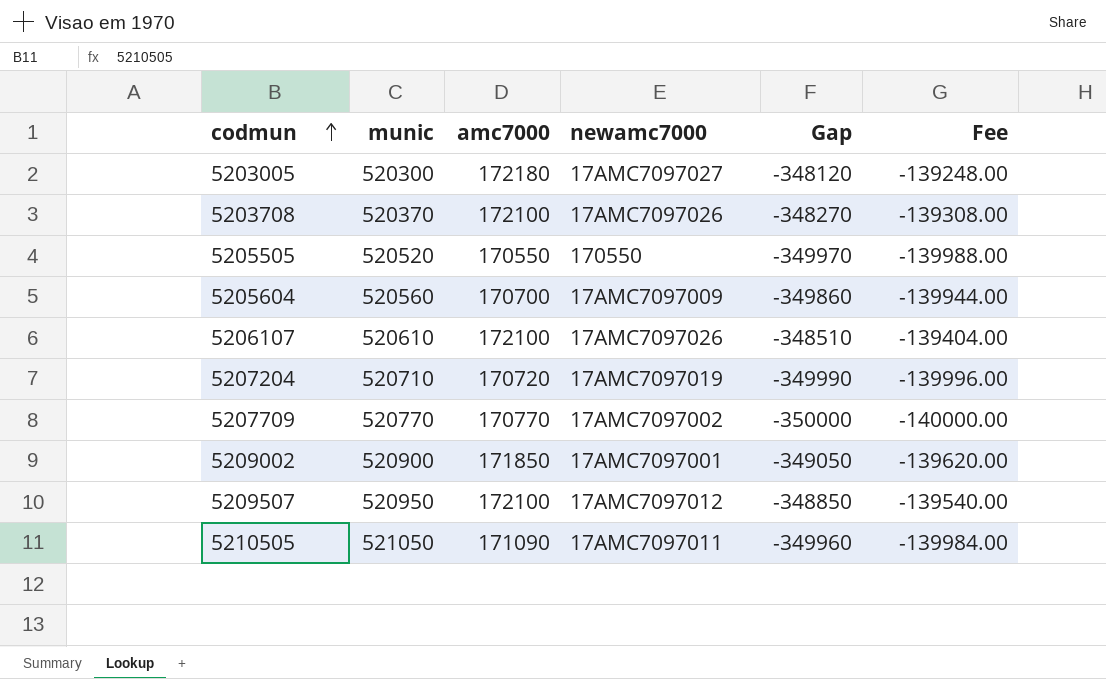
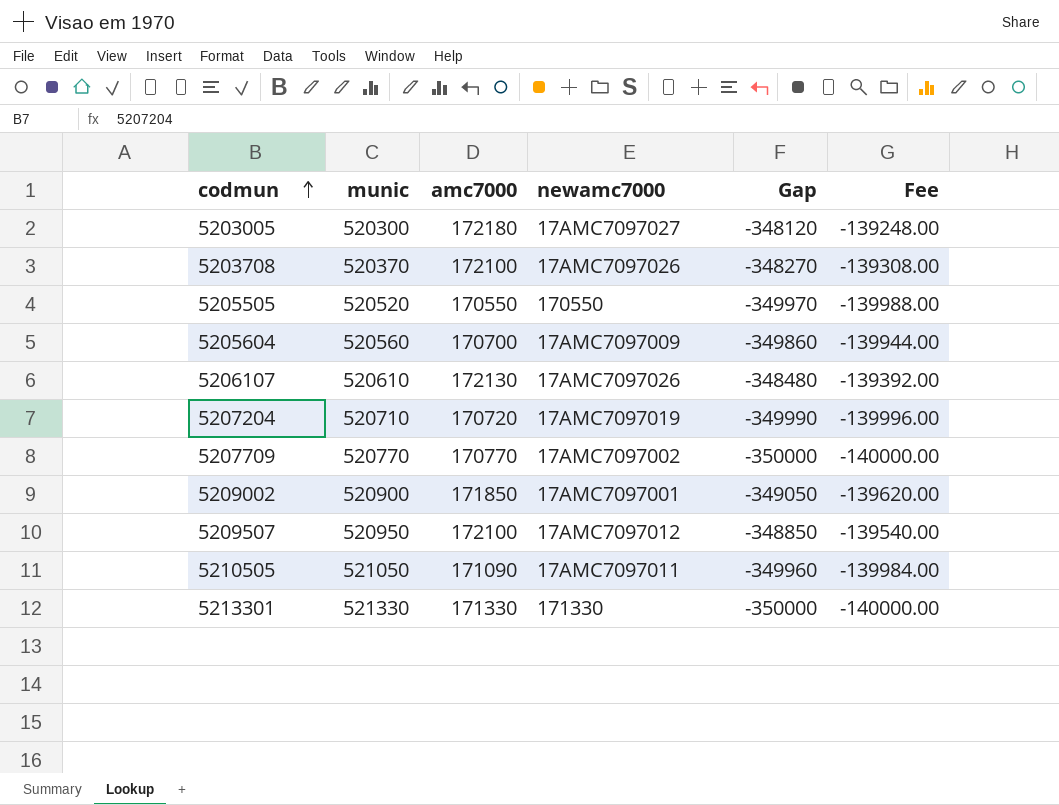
5206107 | amc7000: 172100 -> 172130
5206107 | Gap: -348510 -> -348480
5206107 | Fee: -139404.00 -> -139392.00
row 5213301: none -> 521330 | 171330 | 171330 | -350000 | -140000.00

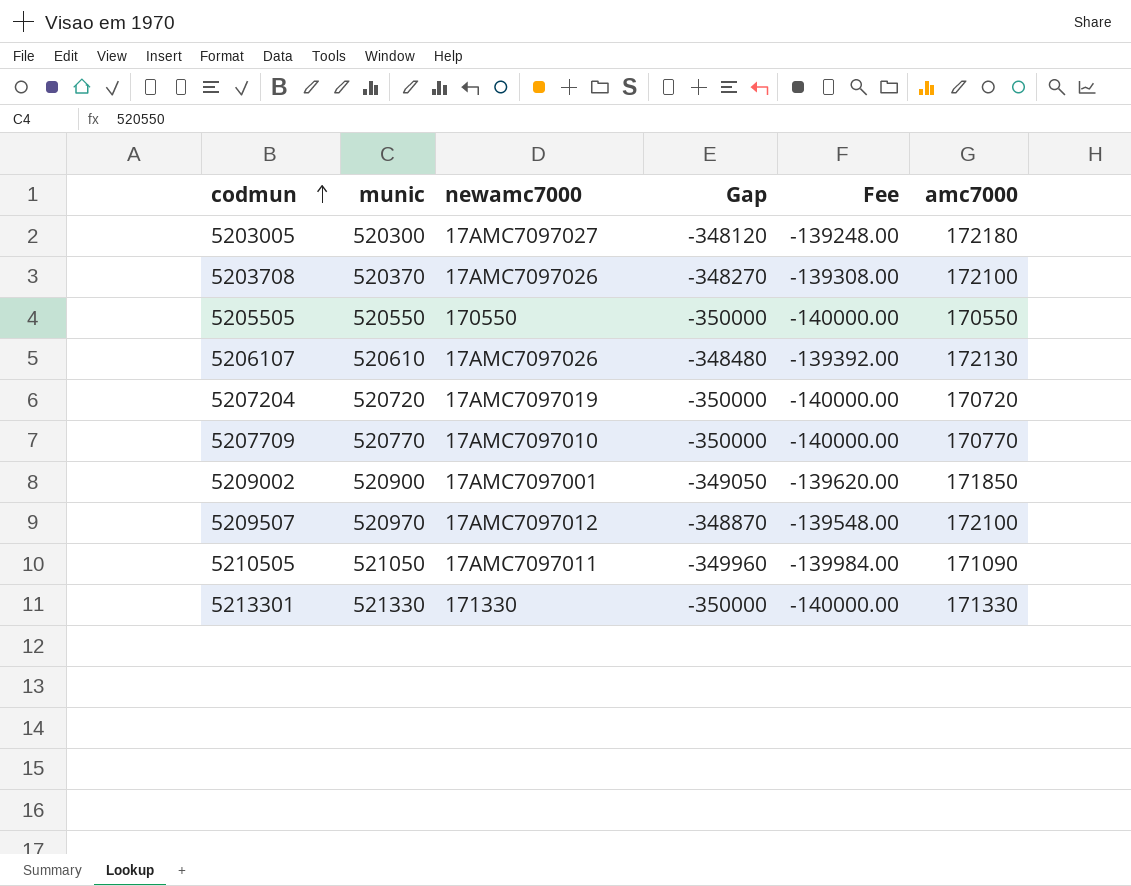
column amc7000 | position: 3 -> 6
row 5205604: 520560 | 170700 | 17AMC7097009 | -349860 | -139944.00 -> none
5205505 | munic: 520520 -> 520550
5205505 | Gap: -349970 -> -350000
5205505 | Fee: -139988.00 -> -140000.00
5207204 | munic: 520710 -> 520720
5207204 | Gap: -349990 -> -350000
5207204 | Fee: -139996.00 -> -140000.00
5207709 | newamc7000: 17AMC7097002 -> 17AMC7097010
5209507 | munic: 520950 -> 520970
5209507 | Gap: -348850 -> -348870
5209507 | Fee: -139540.00 -> -139548.00

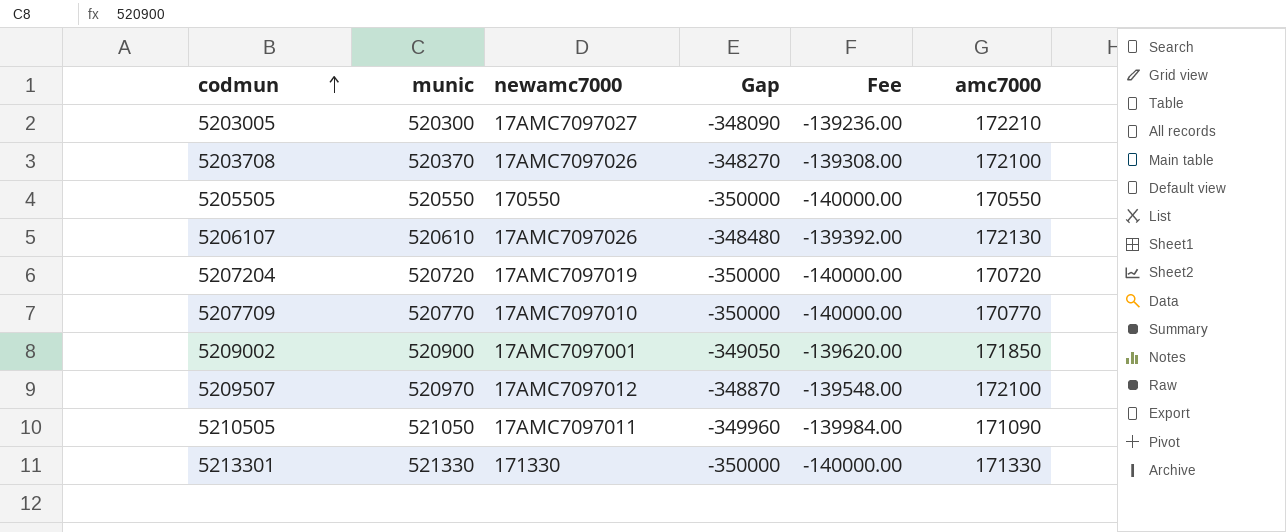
5203005 | Gap: -348120 -> -348090
5203005 | Fee: -139248.00 -> -139236.00
5203005 | amc7000: 172180 -> 172210

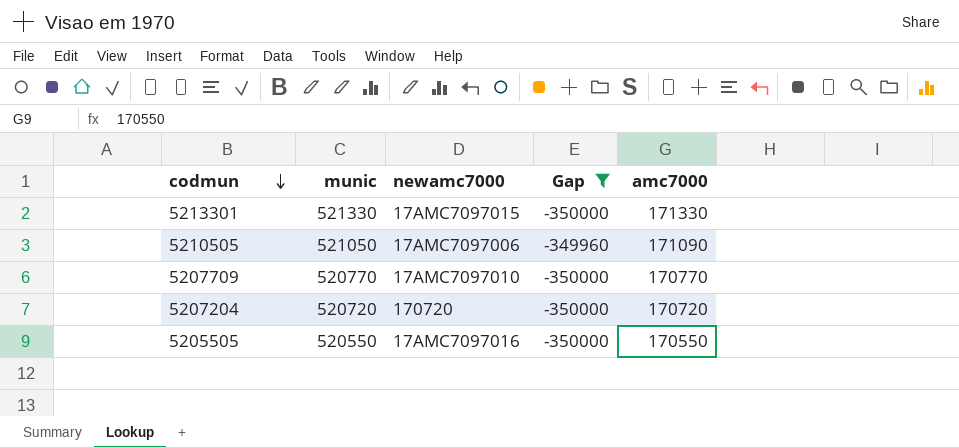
filter: none -> Gap <= -349960
row order: codmun ascending -> codmun descending
column Fee | formula: [Gap] * 0.4 -> none
5213301 | newamc7000: 171330 -> 17AMC7097015
5210505 | newamc7000: 17AMC7097011 -> 17AMC7097006
5207204 | newamc7000: 17AMC7097019 -> 170720
5205505 | newamc7000: 170550 -> 17AMC7097016

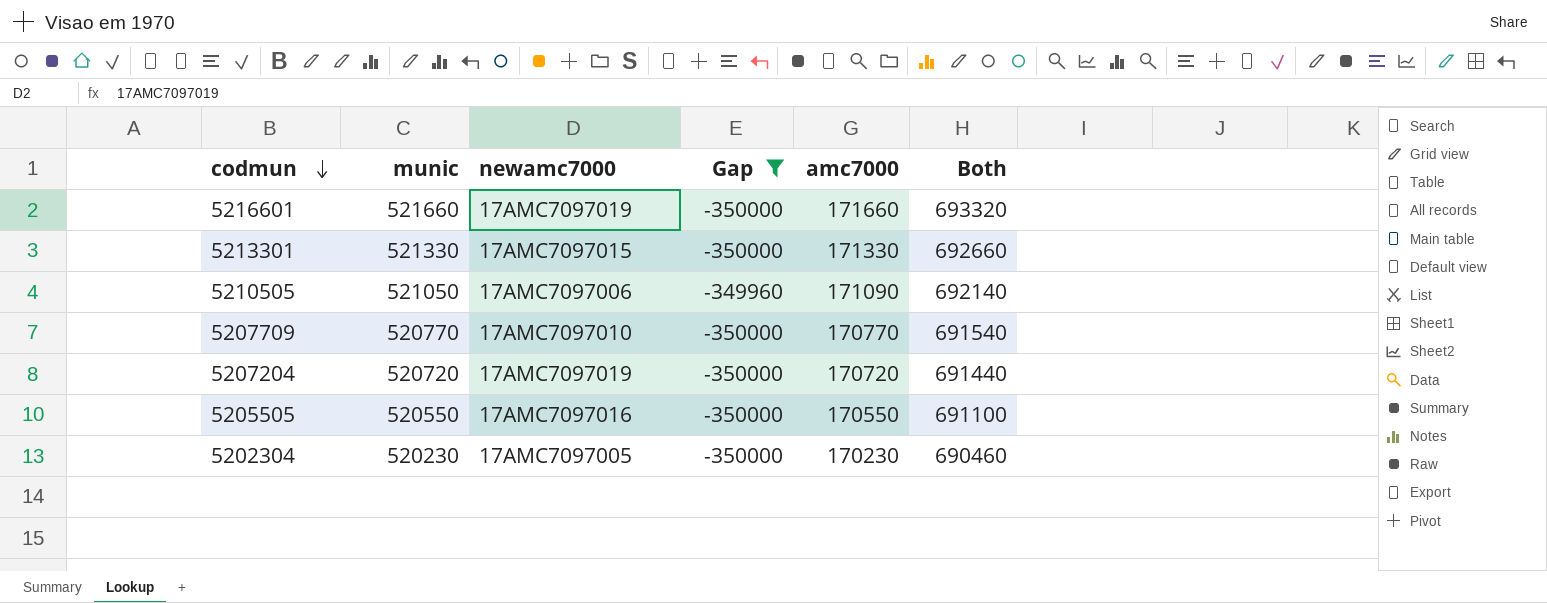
column Both | formula: none -> [munic] + [amc7000]
row 5216601: none -> 521660 | 17AMC7097019 | -350000 | 171660 | 693320
5207204 | newamc7000: 170720 -> 17AMC7097019
row 5202304: none -> 520230 | 17AMC7097005 | -350000 | 170230 | 690460

